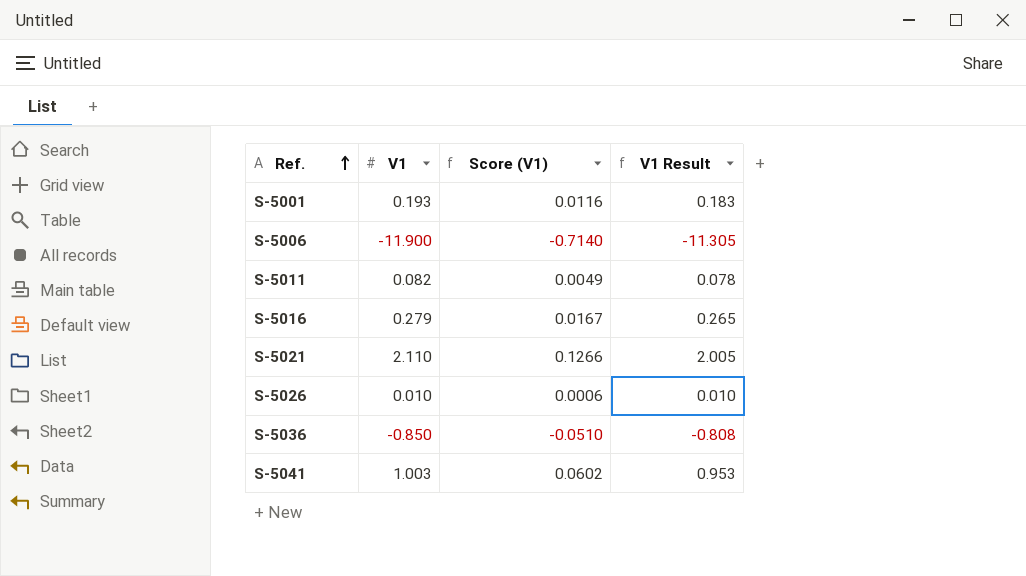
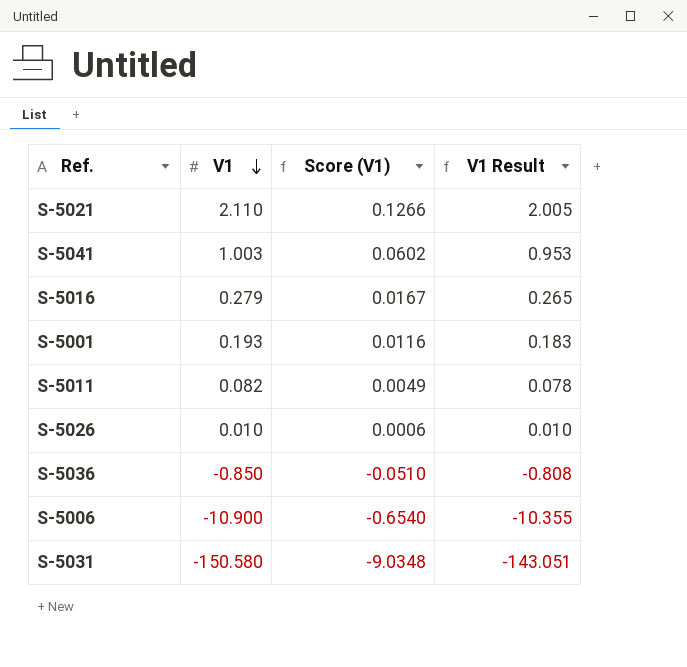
row order: Ref. ascending -> V1 descending
S-5006 | V1: -11.900 -> -10.900
S-5006 | Score (V1): -0.7140 -> -0.6540
S-5006 | V1 Result: -11.305 -> -10.355
row S-5031: none -> -150.580 | -9.0348 | -143.051

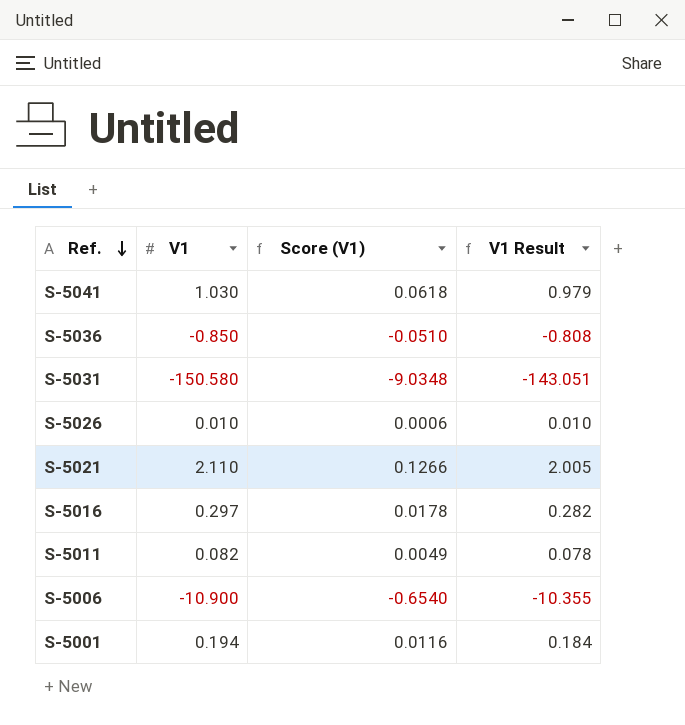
row order: V1 descending -> Ref. descending
S-5041 | V1: 1.003 -> 1.030
S-5041 | Score (V1): 0.0602 -> 0.0618
S-5041 | V1 Result: 0.953 -> 0.979
S-5016 | V1: 0.279 -> 0.297
S-5016 | Score (V1): 0.0167 -> 0.0178
S-5016 | V1 Result: 0.265 -> 0.282
S-5001 | V1: 0.193 -> 0.194
S-5001 | V1 Result: 0.183 -> 0.184

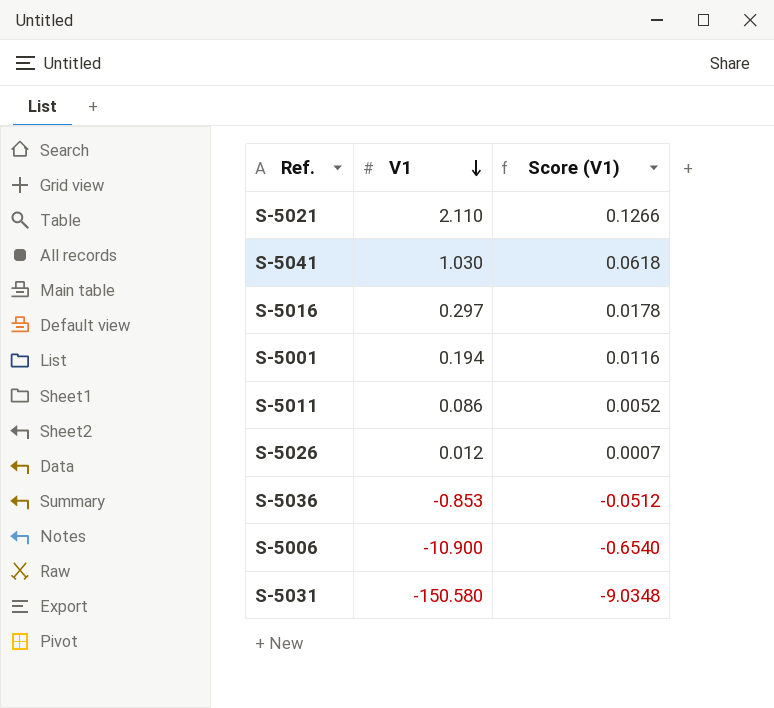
row order: Ref. descending -> V1 descending
column V1 Result | formula: [V1] * 0.95 -> none
S-5011 | V1: 0.082 -> 0.086
S-5011 | Score (V1): 0.0049 -> 0.0052
S-5026 | V1: 0.010 -> 0.012
S-5026 | Score (V1): 0.0006 -> 0.0007
S-5036 | V1: -0.850 -> -0.853
S-5036 | Score (V1): -0.0510 -> -0.0512

